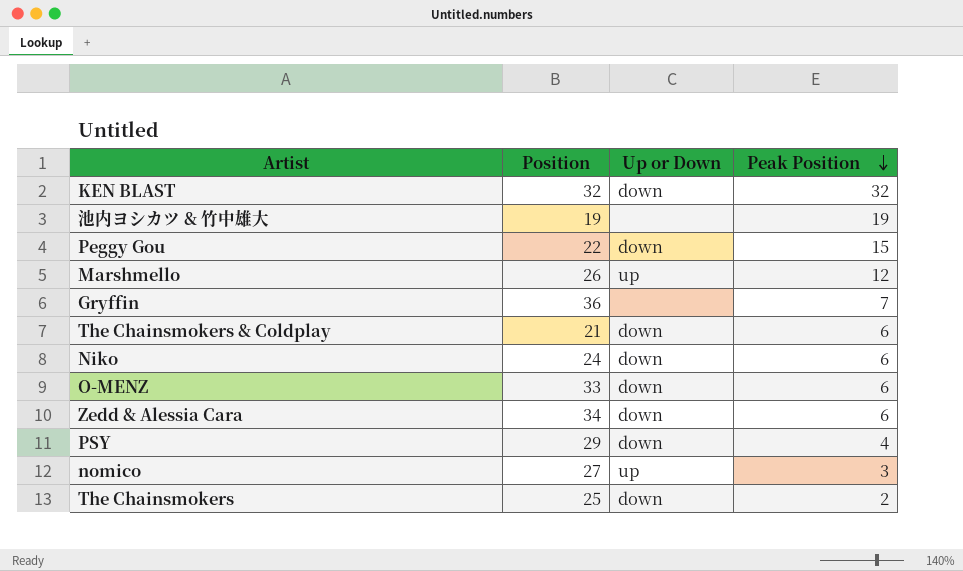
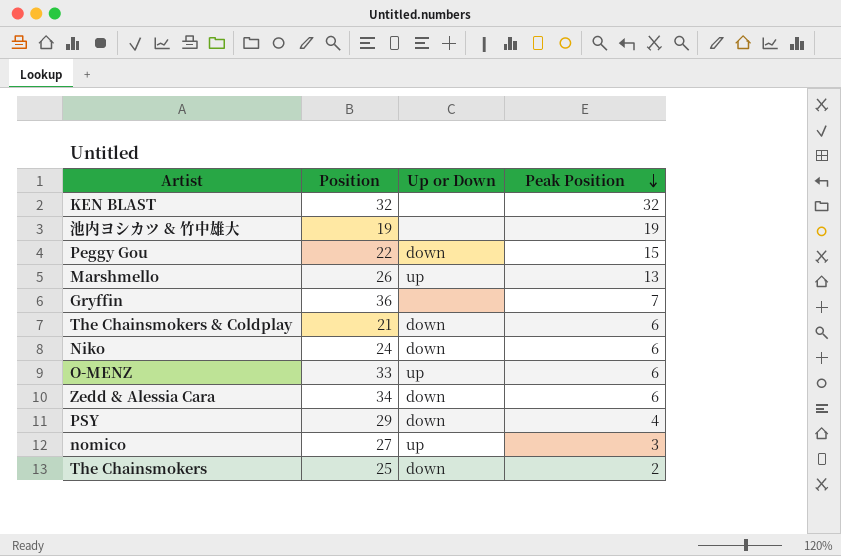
KEN BLAST | Up or Down: down -> none
Marshmello | Peak Position: 12 -> 13
O-MENZ | Up or Down: down -> up

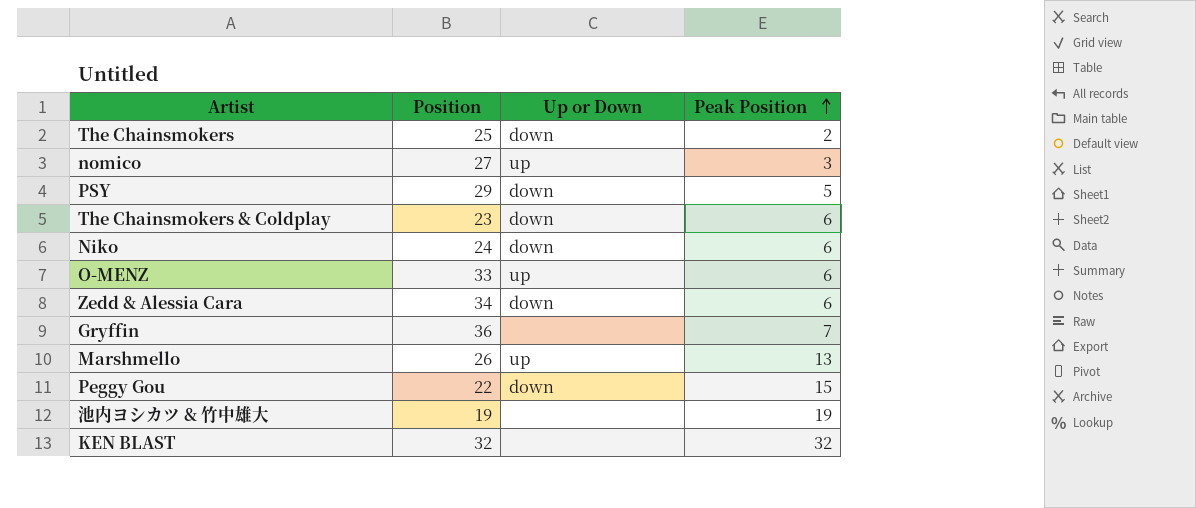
row order: Peak Position descending -> Peak Position ascending
PSY | Peak Position: 4 -> 5
The Chainsmokers & Coldplay | Position: 21 -> 23

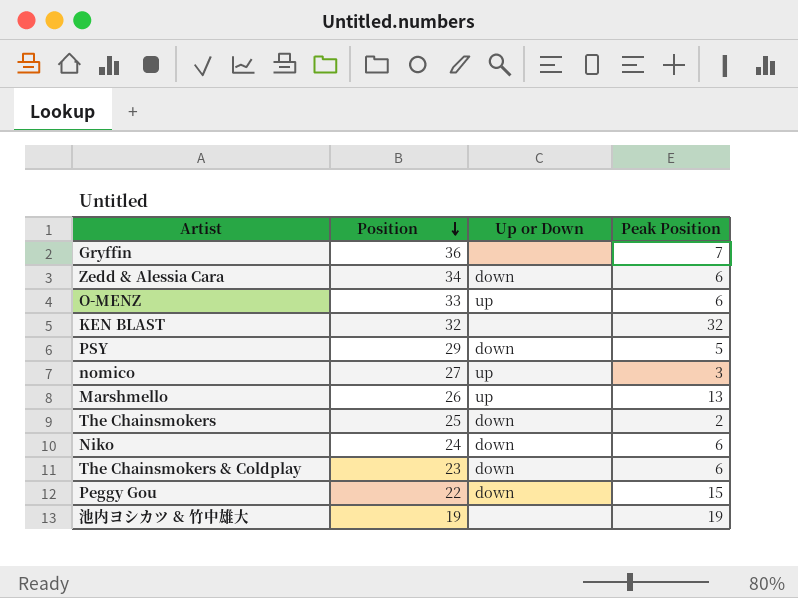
row order: Peak Position ascending -> Position descending

